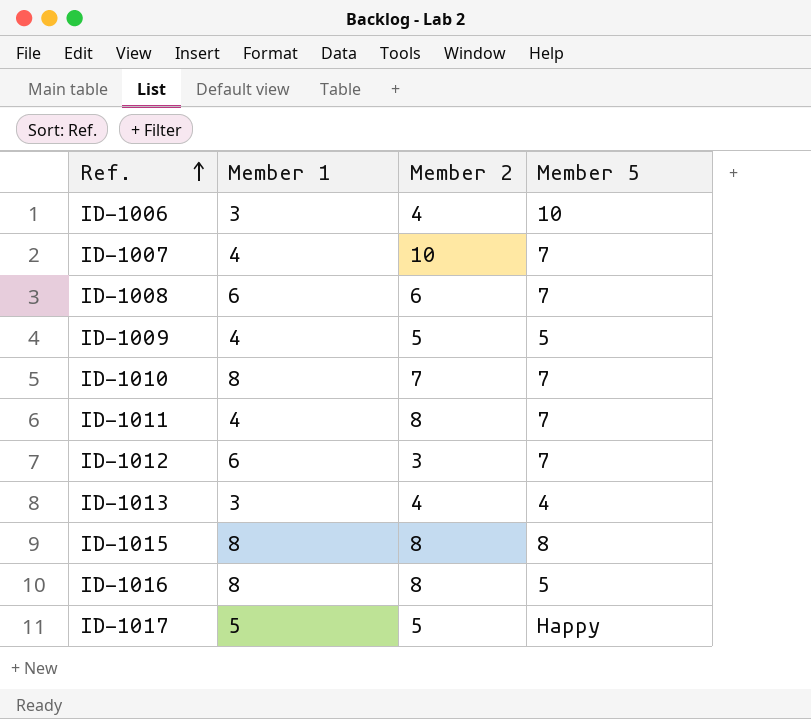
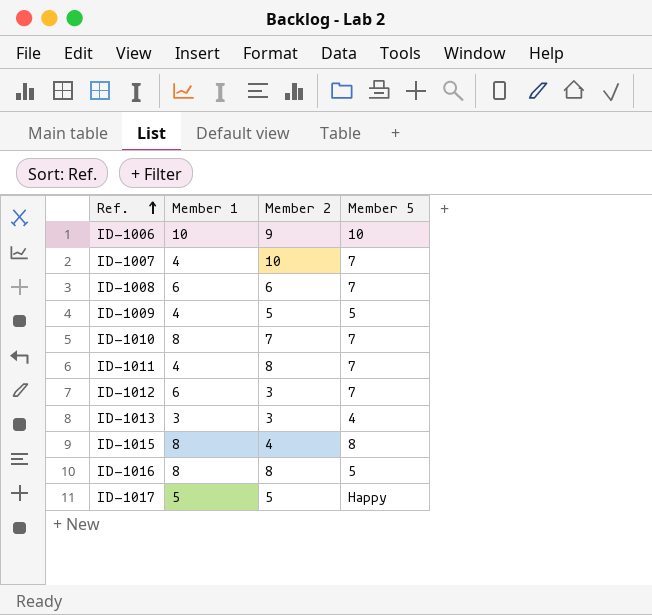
ID-1006 | Member 1: 3 -> 10
ID-1006 | Member 2: 4 -> 9
ID-1013 | Member 2: 4 -> 3
ID-1015 | Member 2: 8 -> 4

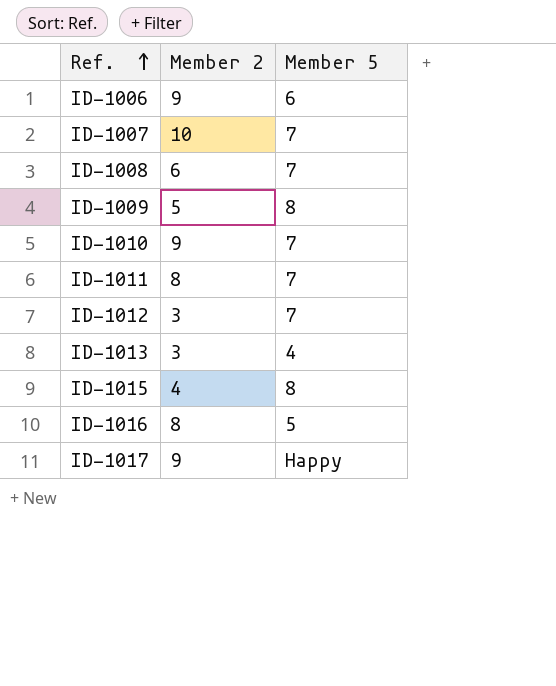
column Member 1 | position: 2 -> none
ID-1006 | Member 5: 10 -> 6
ID-1009 | Member 5: 5 -> 8
ID-1010 | Member 2: 7 -> 9
ID-1017 | Member 2: 5 -> 9

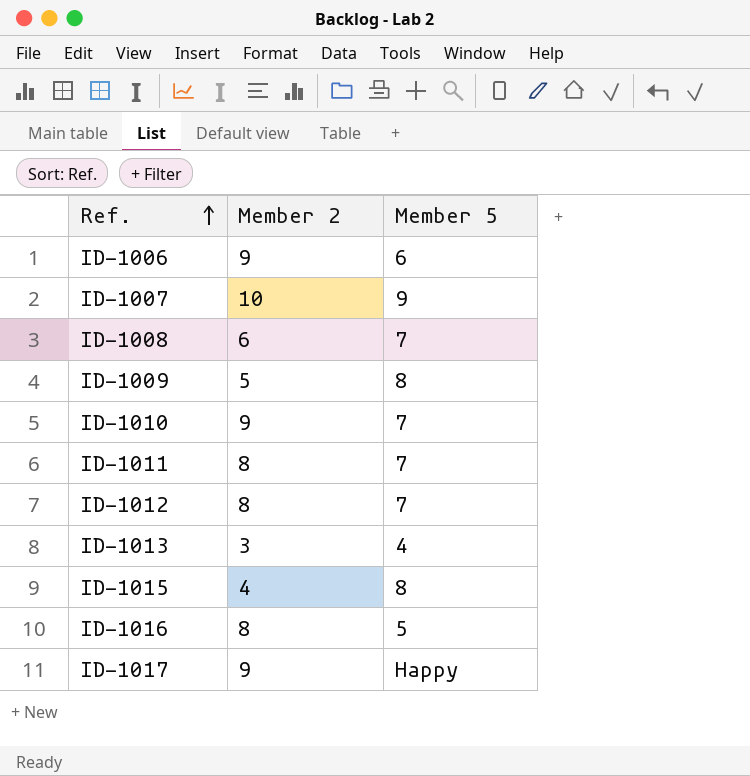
ID-1007 | Member 5: 7 -> 9
ID-1012 | Member 2: 3 -> 8

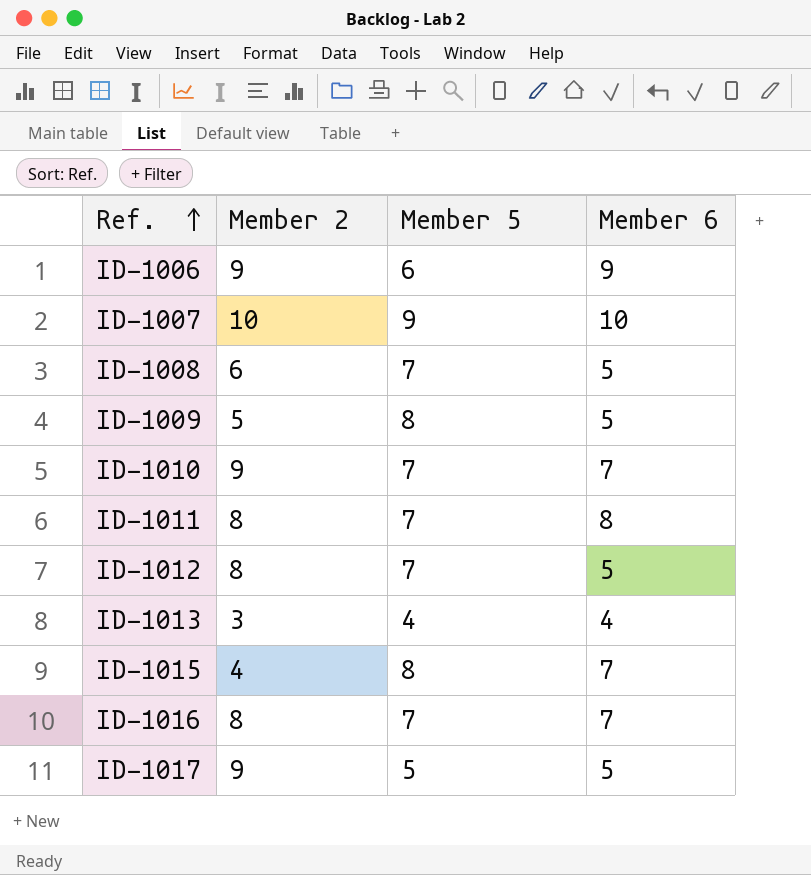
column Member 6 | position: none -> 4
ID-1016 | Member 5: 5 -> 7
ID-1017 | Member 5: Happy -> 5

